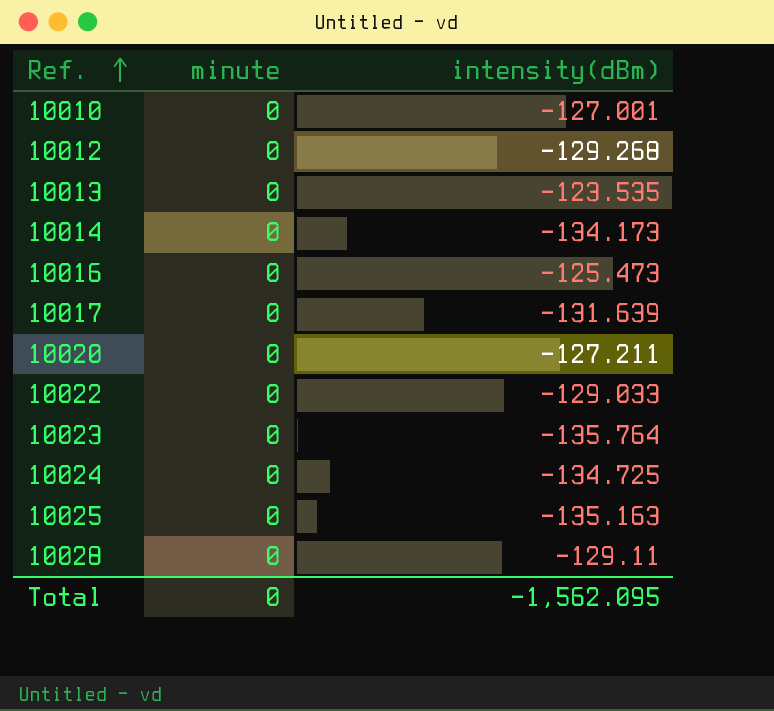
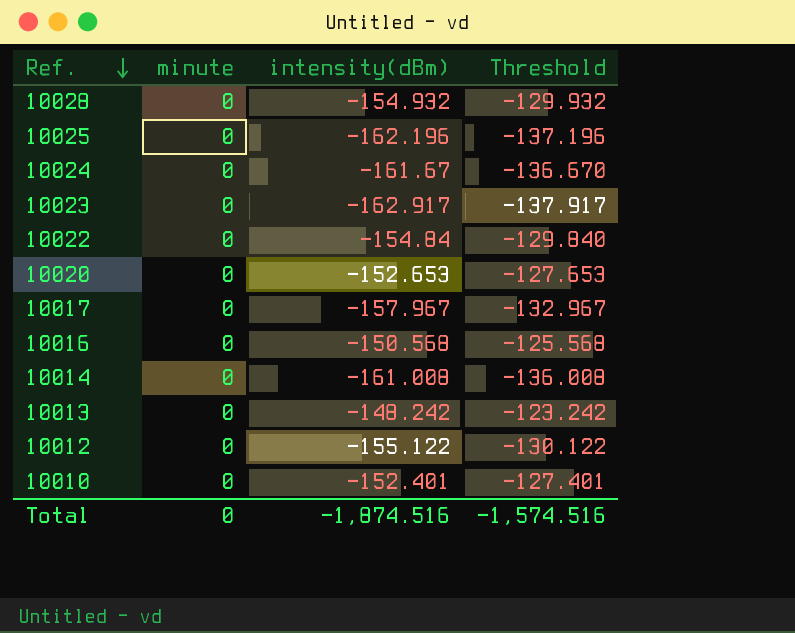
row order: Ref. ascending -> Ref. descending
column Threshold | formula: none -> [intensity(dBm)] + 25
10028 | intensity(dBm): -129.11 -> -154.932
10025 | intensity(dBm): -135.163 -> -162.196
10024 | intensity(dBm): -134.725 -> -161.67
10023 | intensity(dBm): -135.764 -> -162.917
10022 | intensity(dBm): -129.033 -> -154.84
10020 | intensity(dBm): -127.211 -> -152.653
10017 | intensity(dBm): -131.639 -> -157.967
10016 | intensity(dBm): -125.473 -> -150.568
10014 | intensity(dBm): -134.173 -> -161.008
10013 | intensity(dBm): -123.535 -> -148.242
10012 | intensity(dBm): -129.268 -> -155.122
10010 | intensity(dBm): -127.001 -> -152.401
Total | intensity(dBm): -1,562.095 -> -1,874.516

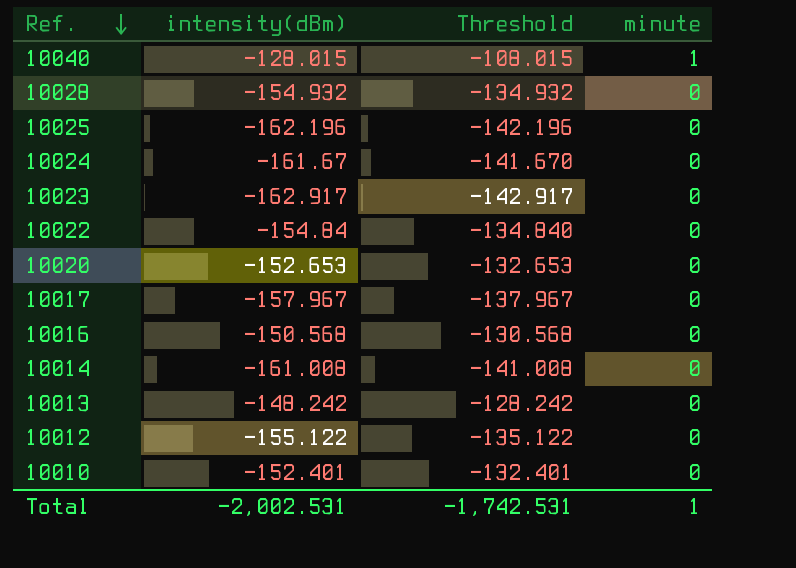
column Threshold | formula: [intensity(dBm)] + 25 -> [intensity(dBm)] + 20
column minute | position: 2 -> 4
row 10040: none -> -128.015 | -108.015 | 1
Total | intensity(dBm): -1,874.516 -> -2,002.531
Total | Threshold: -1,574.516 -> -1,742.531
Total | minute: 0 -> 1

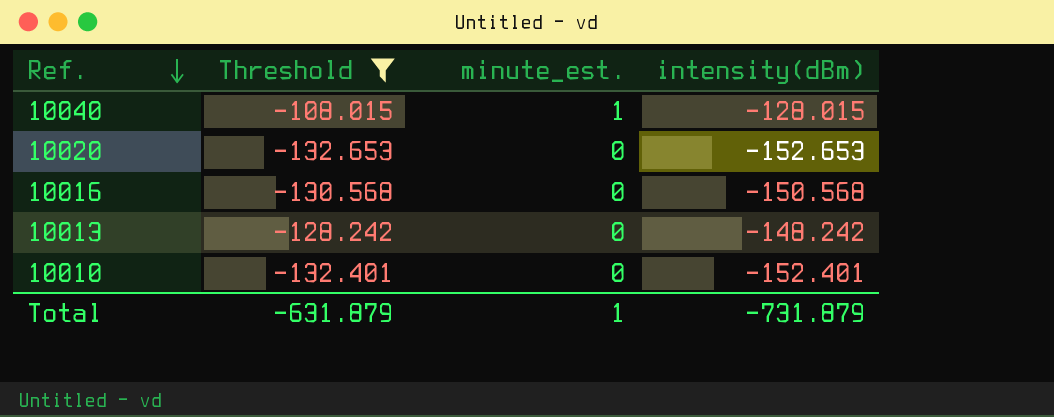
filter: none -> Threshold >= -132.653
column name: minute -> minute_est.
column intensity(dBm) | position: 2 -> 4
Total | Threshold: -1,742.531 -> -631.879
Total | intensity(dBm): -2,002.531 -> -731.879

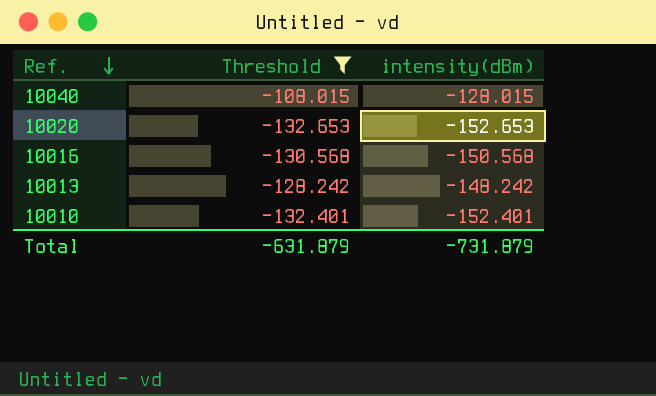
column minute_est. | position: 3 -> none

